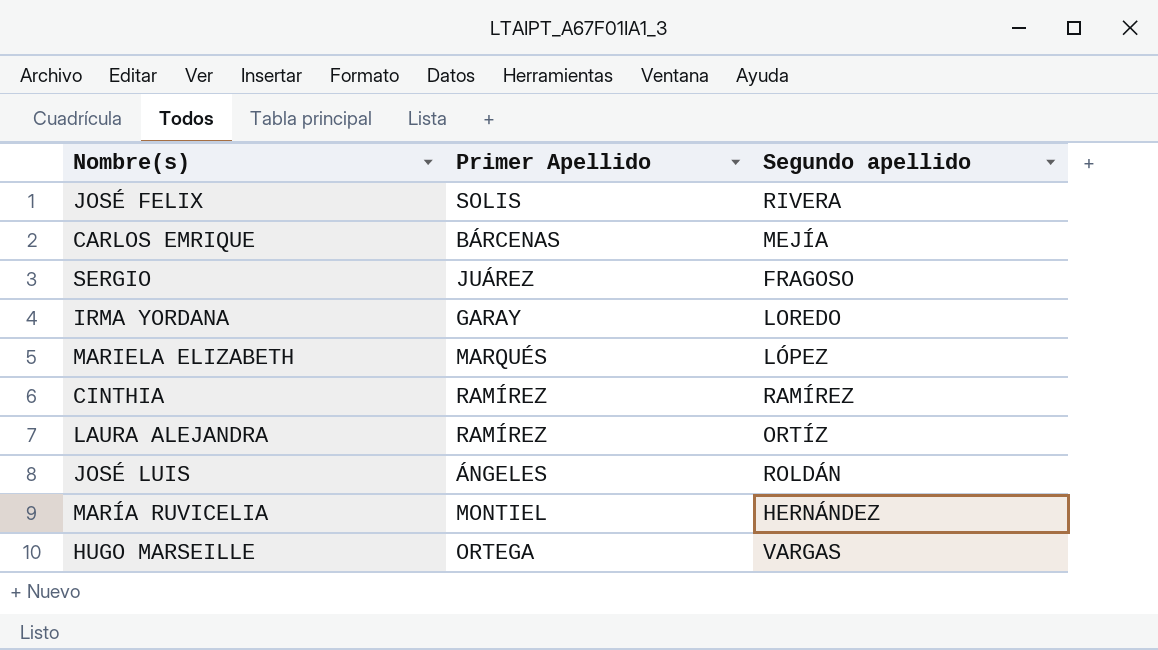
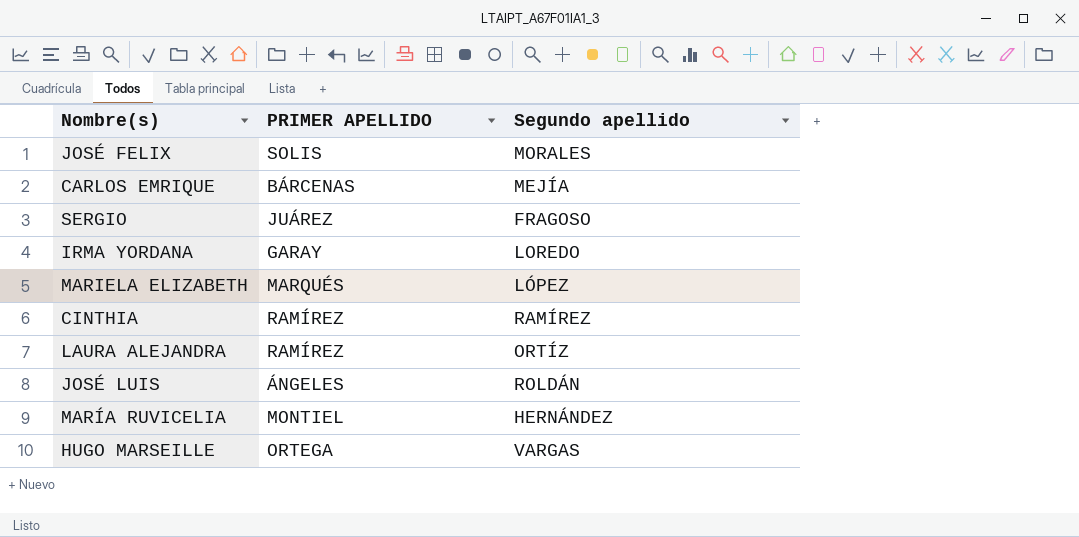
column name: Primer Apellido -> PRIMER APELLIDO
JOSÉ FELIX | Segundo apellido: RIVERA -> MORALES

